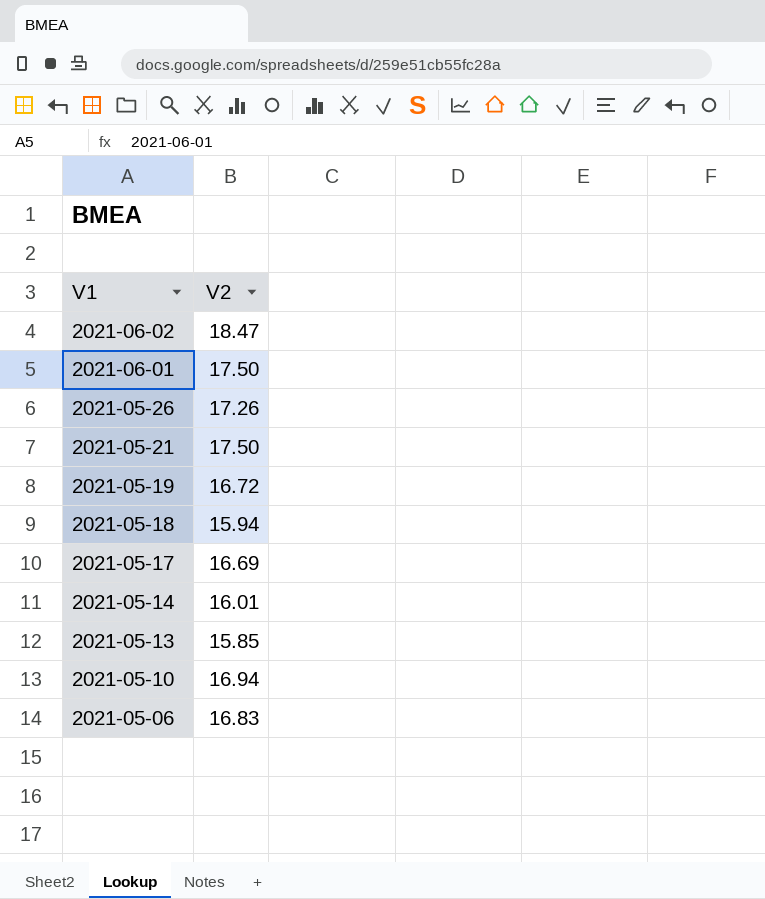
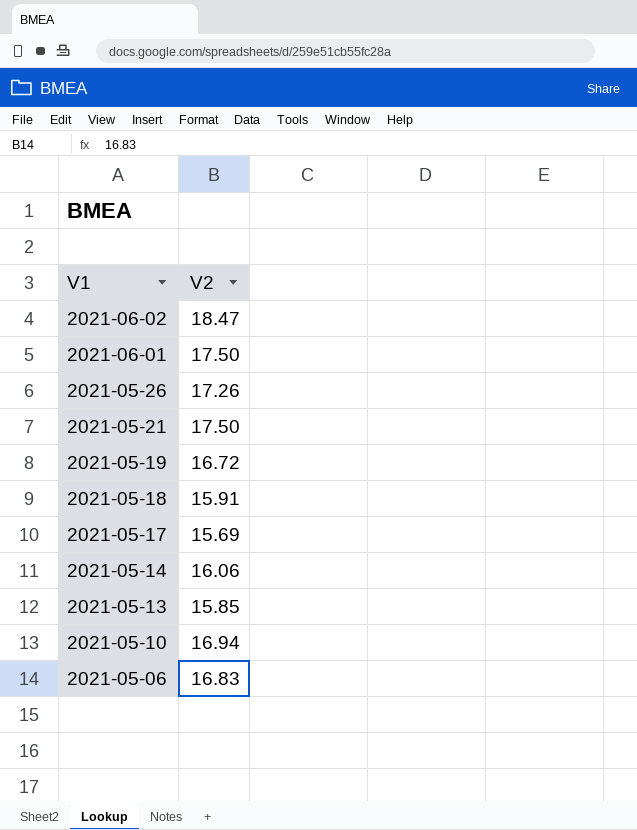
2021-05-18 | V2: 15.94 -> 15.91
2021-05-17 | V2: 16.69 -> 15.69
2021-05-14 | V2: 16.01 -> 16.06

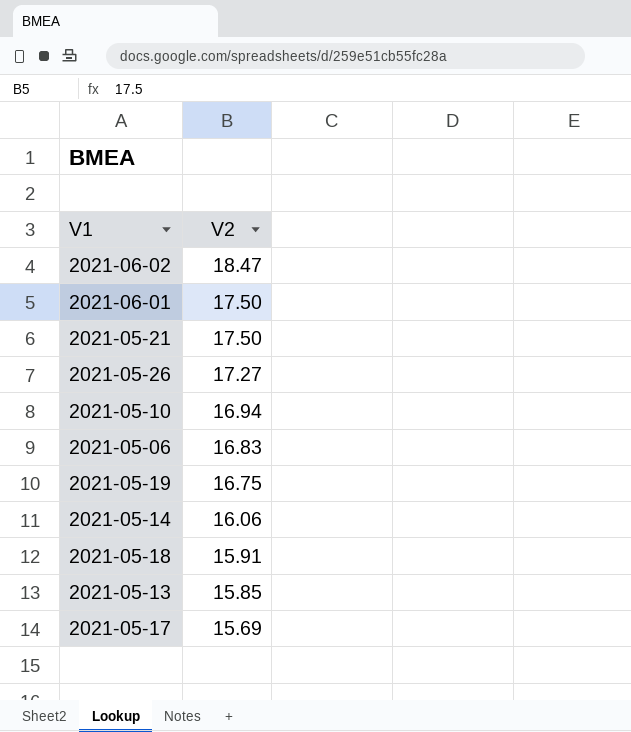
row order: V1 descending -> V2 descending
2021-05-26 | V2: 17.26 -> 17.27
2021-05-19 | V2: 16.72 -> 16.75

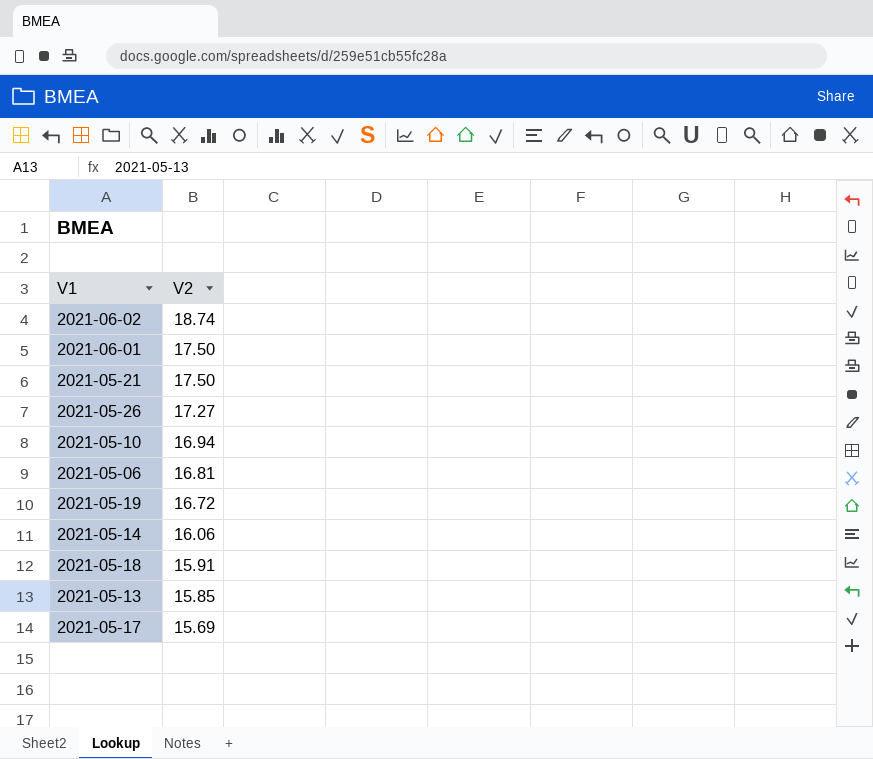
2021-06-02 | V2: 18.47 -> 18.74
2021-05-06 | V2: 16.83 -> 16.81
2021-05-19 | V2: 16.75 -> 16.72

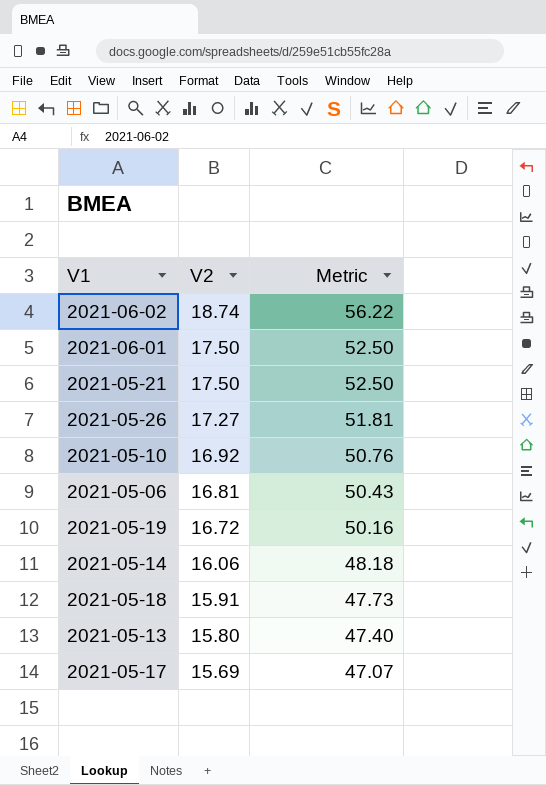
column Metric | formula: none -> [V2] * 3
2021-05-10 | V2: 16.94 -> 16.92
2021-05-13 | V2: 15.85 -> 15.80

